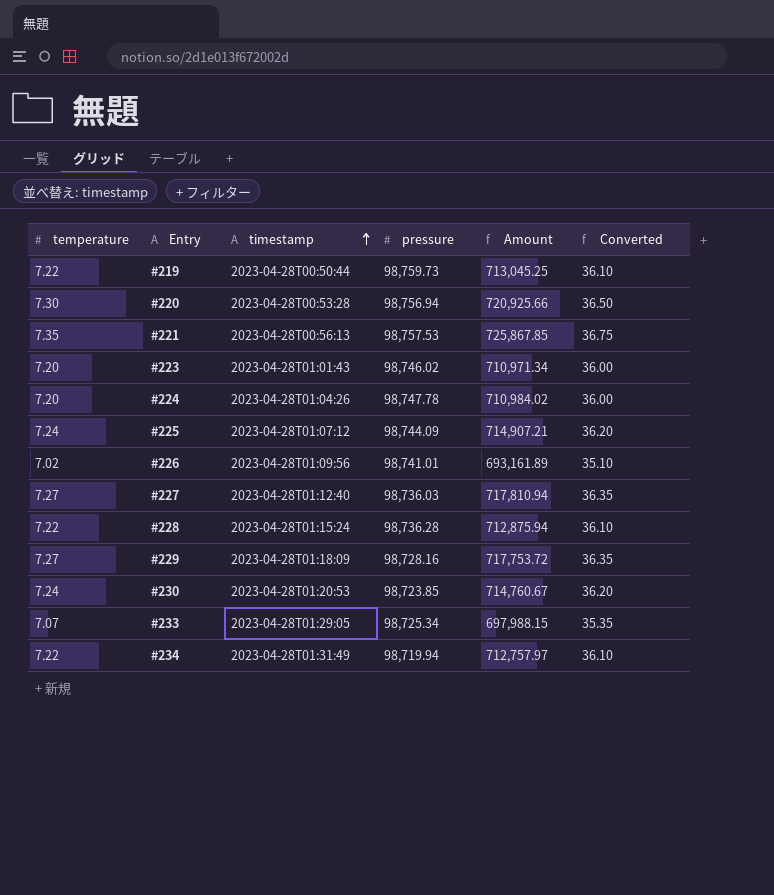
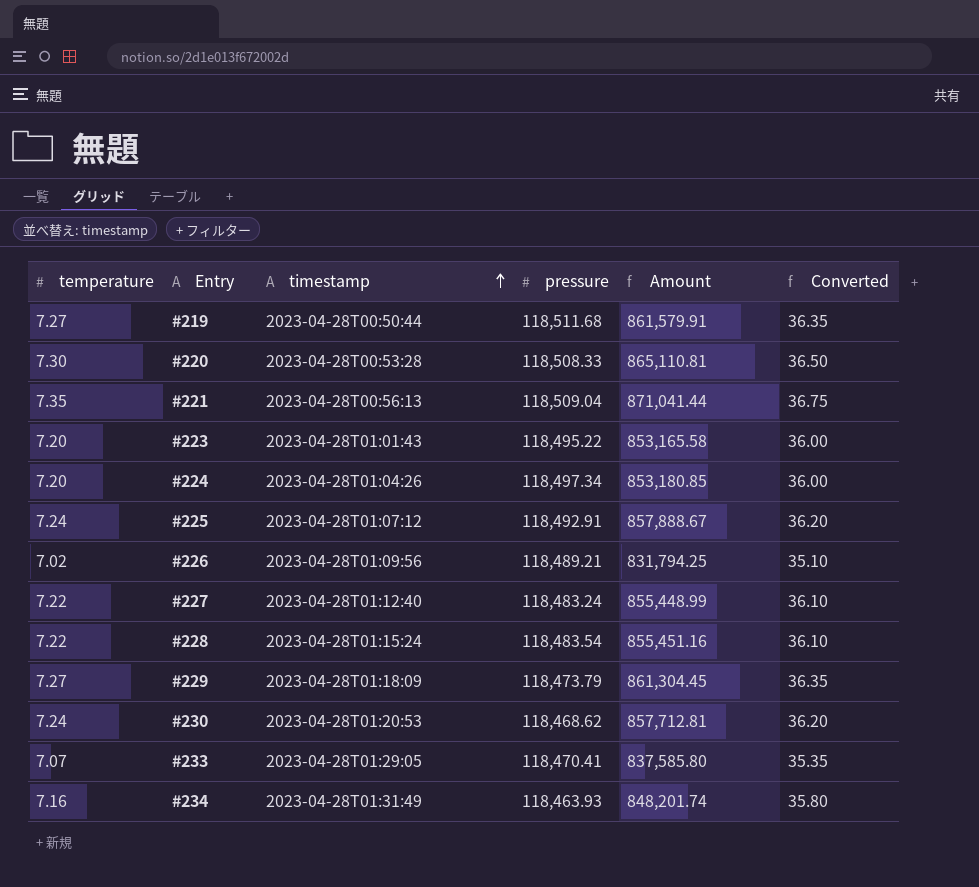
#219 | temperature: 7.22 -> 7.27
#219 | pressure: 98,759.73 -> 118,511.68
#219 | Amount: 713,045.25 -> 861,579.91
#219 | Converted: 36.10 -> 36.35
#220 | pressure: 98,756.94 -> 118,508.33
#220 | Amount: 720,925.66 -> 865,110.81
#221 | pressure: 98,757.53 -> 118,509.04
#221 | Amount: 725,867.85 -> 871,041.44
#223 | pressure: 98,746.02 -> 118,495.22
#223 | Amount: 710,971.34 -> 853,165.58
#224 | pressure: 98,747.78 -> 118,497.34
#224 | Amount: 710,984.02 -> 853,180.85
#225 | pressure: 98,744.09 -> 118,492.91
#225 | Amount: 714,907.21 -> 857,888.67
#226 | pressure: 98,741.01 -> 118,489.21
#226 | Amount: 693,161.89 -> 831,794.25
#227 | temperature: 7.27 -> 7.22
#227 | pressure: 98,736.03 -> 118,483.24
#227 | Amount: 717,810.94 -> 855,448.99
#227 | Converted: 36.35 -> 36.10
#228 | pressure: 98,736.28 -> 118,483.54
#228 | Amount: 712,875.94 -> 855,451.16
#229 | pressure: 98,728.16 -> 118,473.79
#229 | Amount: 717,753.72 -> 861,304.45
#230 | pressure: 98,723.85 -> 118,468.62
#230 | Amount: 714,760.67 -> 857,712.81
#233 | pressure: 98,725.34 -> 118,470.41
#233 | Amount: 697,988.15 -> 837,585.80
#234 | temperature: 7.22 -> 7.16
#234 | pressure: 98,719.94 -> 118,463.93
#234 | Amount: 712,757.97 -> 848,201.74
#234 | Converted: 36.10 -> 35.80

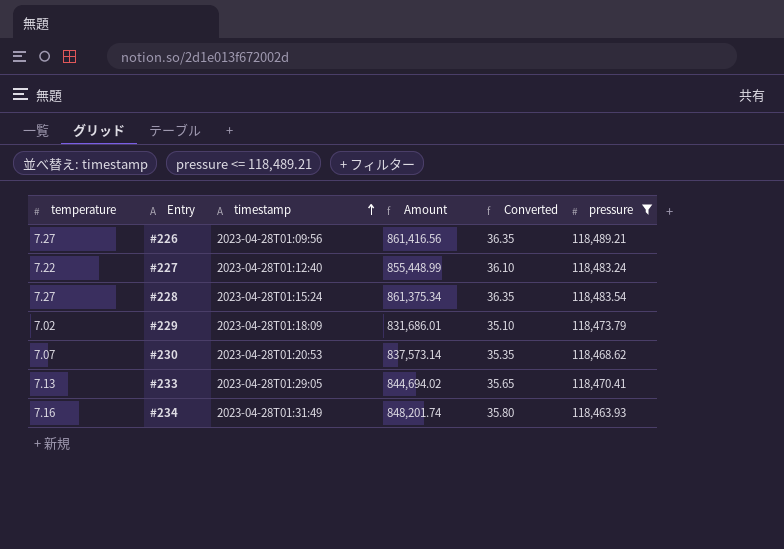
filter: none -> pressure <= 118,489.21
column pressure | position: 4 -> 6
#226 | temperature: 7.02 -> 7.27
#226 | Amount: 831,794.25 -> 861,416.56
#226 | Converted: 35.10 -> 36.35
#228 | temperature: 7.22 -> 7.27
#228 | Amount: 855,451.16 -> 861,375.34
#228 | Converted: 36.10 -> 36.35
#229 | temperature: 7.27 -> 7.02
#229 | Amount: 861,304.45 -> 831,686.01
#229 | Converted: 36.35 -> 35.10
#230 | temperature: 7.24 -> 7.07
#230 | Amount: 857,712.81 -> 837,573.14
#230 | Converted: 36.20 -> 35.35
#233 | temperature: 7.07 -> 7.13
#233 | Amount: 837,585.80 -> 844,694.02
#233 | Converted: 35.35 -> 35.65

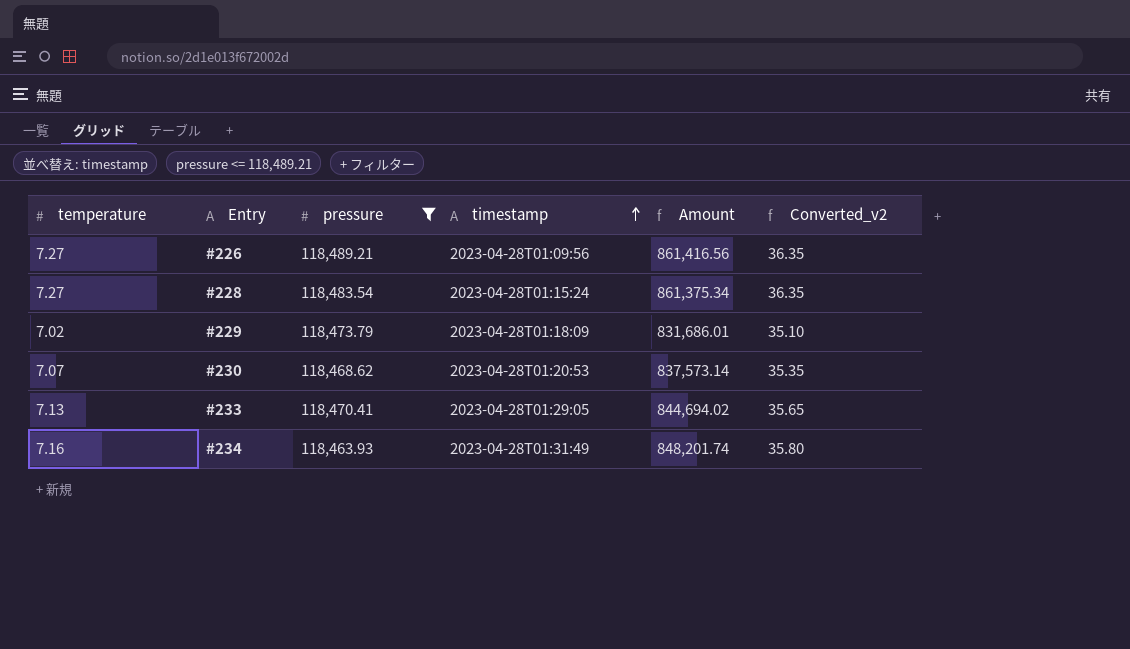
column pressure | position: 6 -> 3
column name: Converted -> Converted_v2
row #227: 7.22 | 2023-04-28T01:12:40 | 855,448.99 | 36.10 | 118,483.24 -> none

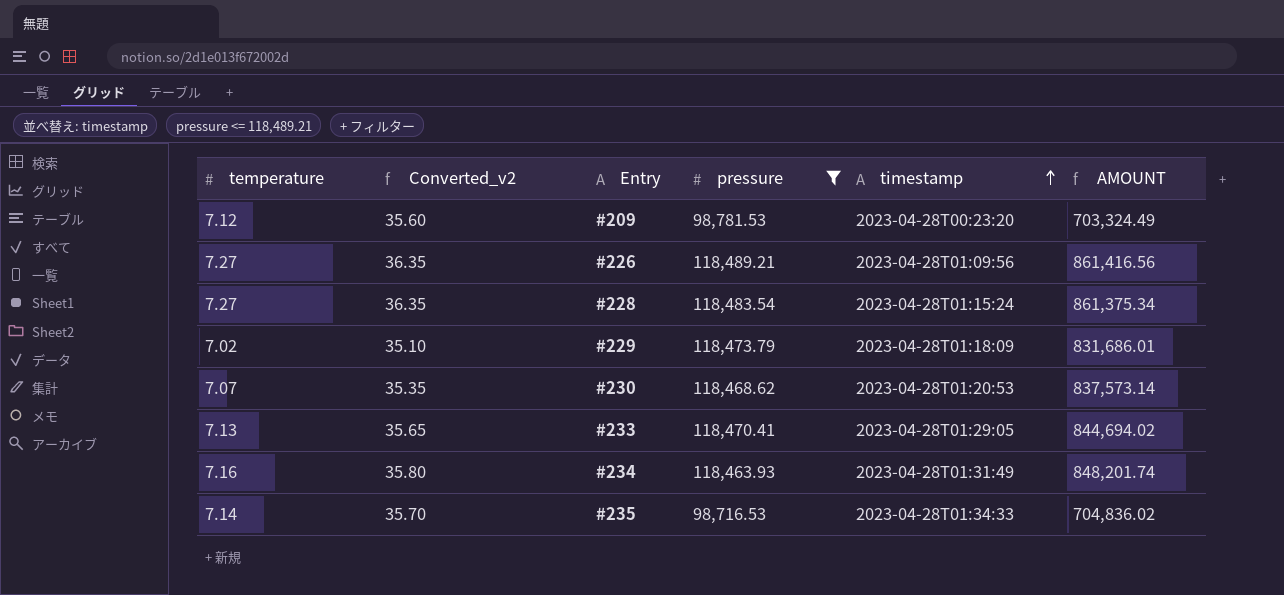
column Converted_v2 | position: 6 -> 2
column name: Amount -> AMOUNT
row #209: none -> 7.12 | 35.60 | 98,781.53 | 2023-04-28T00:23:20 | 703,324.49
row #235: none -> 7.14 | 35.70 | 98,716.53 | 2023-04-28T01:34:33 | 704,836.02

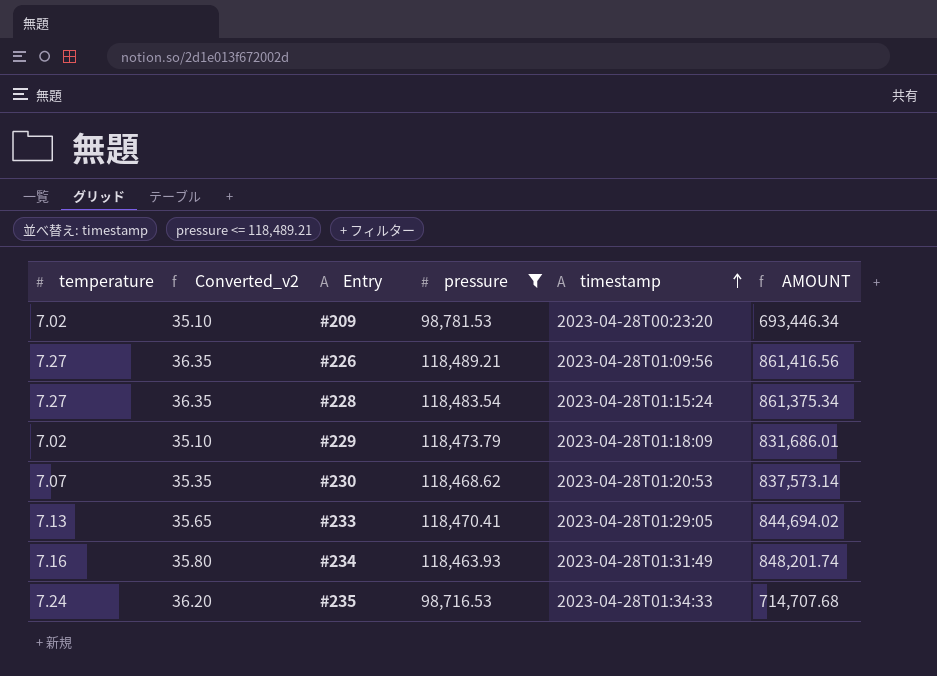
#209 | temperature: 7.12 -> 7.02
#209 | Converted_v2: 35.60 -> 35.10
#209 | AMOUNT: 703,324.49 -> 693,446.34
#235 | temperature: 7.14 -> 7.24
#235 | Converted_v2: 35.70 -> 36.20
#235 | AMOUNT: 704,836.02 -> 714,707.68

